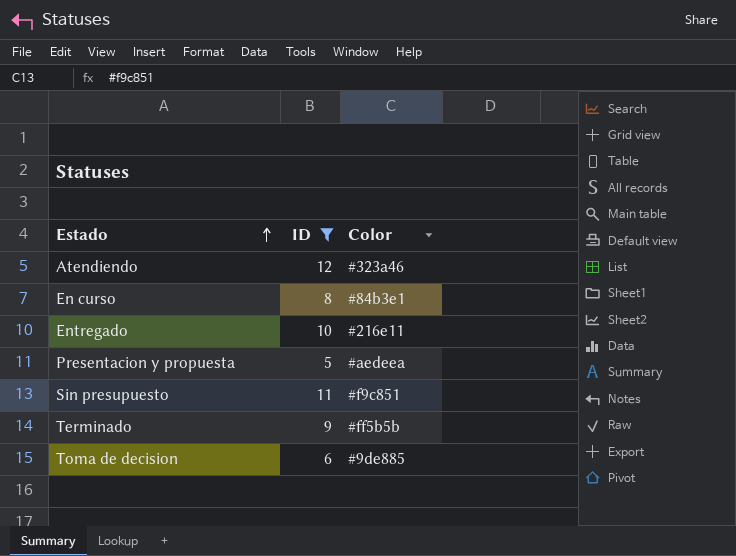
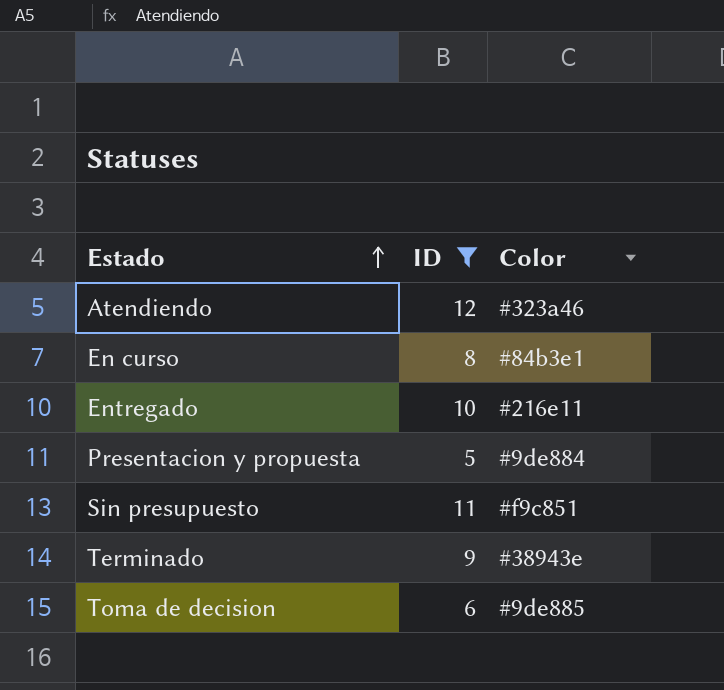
Presentacion y propuesta | Color: #aedeea -> #9de884
Terminado | Color: #ff5b5b -> #38943e

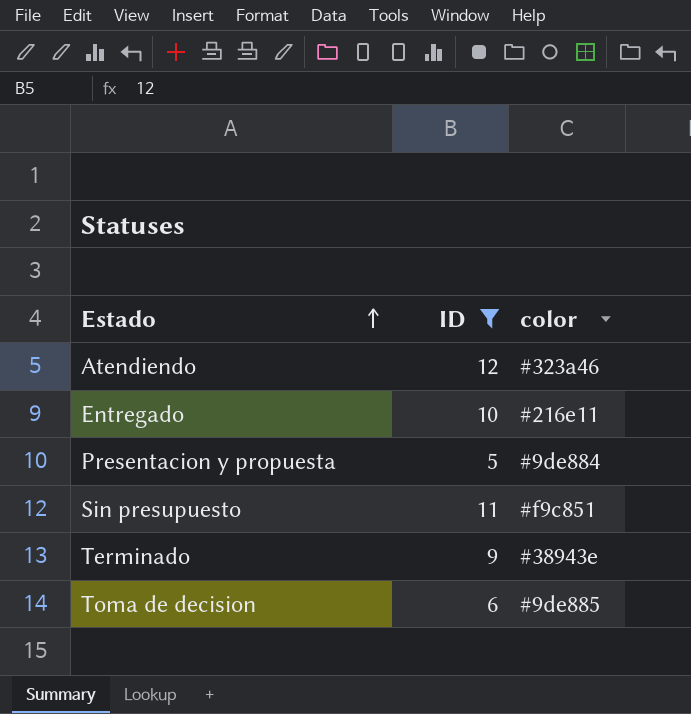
column name: Color -> color
row En curso: 8 | #84b3e1 -> none

